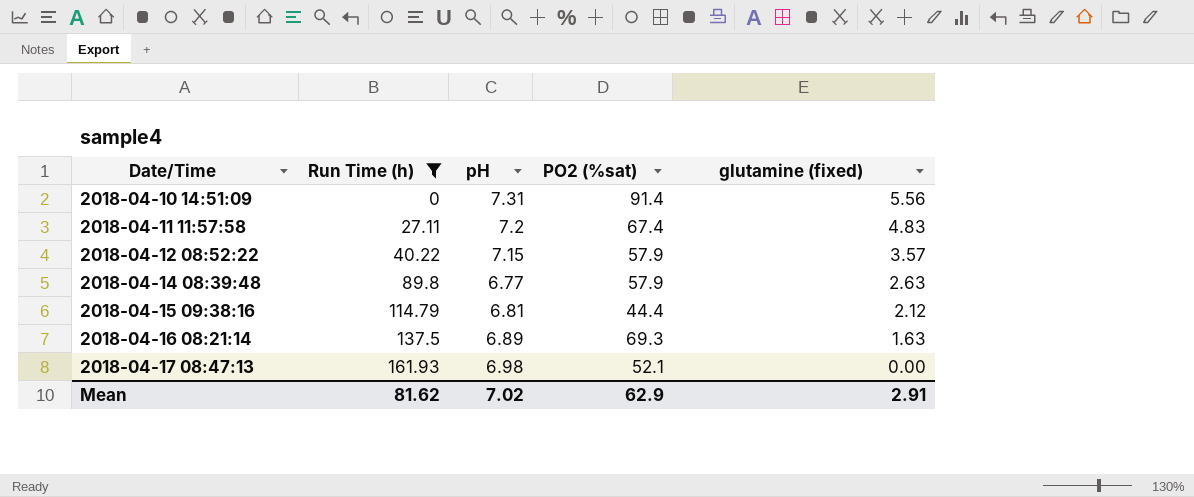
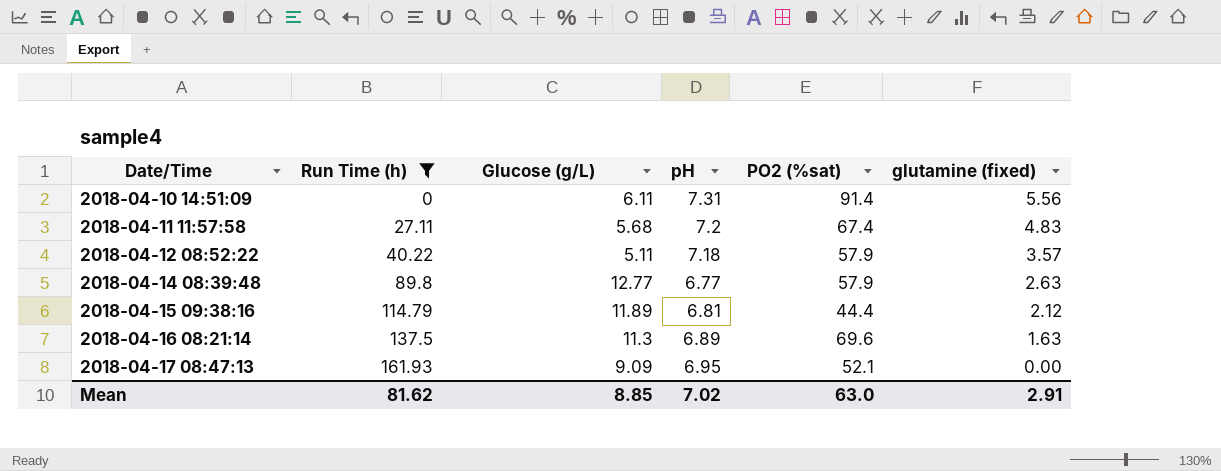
column Glucose (g/L) | position: none -> 3
2018-04-12 08:52:22 | pH: 7.15 -> 7.18
2018-04-16 08:21:14 | PO2 (%sat): 69.3 -> 69.6
2018-04-17 08:47:13 | pH: 6.98 -> 6.95
Mean | PO2 (%sat): 62.9 -> 63.0

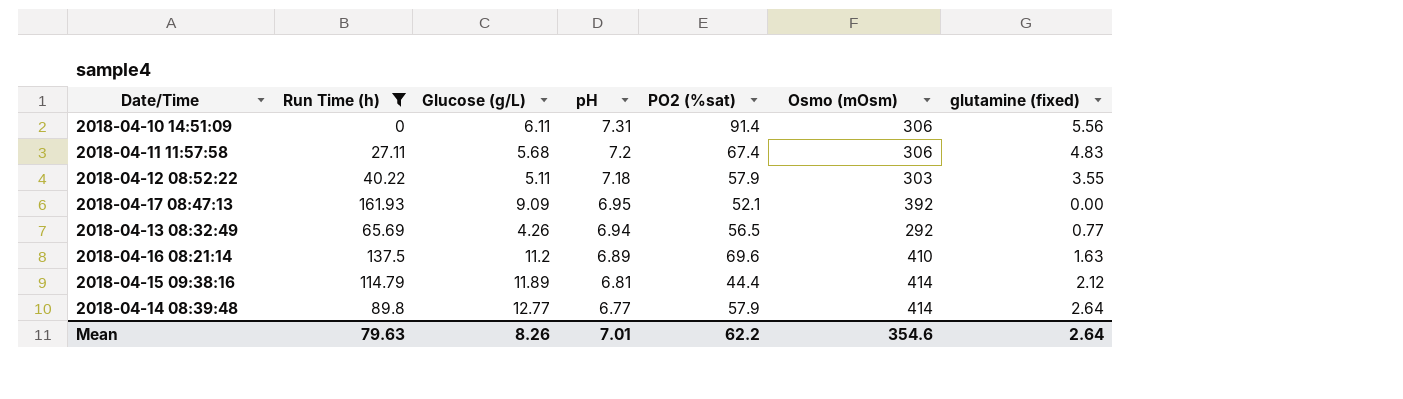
row order: Date/Time ascending -> pH descending
column Osmo (mOsm) | position: none -> 6
2018-04-12 08:52:22 | glutamine (fixed): 3.57 -> 3.55
row 2018-04-13 08:32:49: none -> 65.69 | 4.26 | 6.94 | 56.5 | 292 | 0.77
2018-04-16 08:21:14 | Glucose (g/L): 11.3 -> 11.2
2018-04-14 08:39:48 | glutamine (fixed): 2.63 -> 2.64
Mean | Run Time (h): 81.62 -> 79.63
Mean | Glucose (g/L): 8.85 -> 8.26
Mean | pH: 7.02 -> 7.01
Mean | PO2 (%sat): 63.0 -> 62.2
Mean | glutamine (fixed): 2.91 -> 2.64

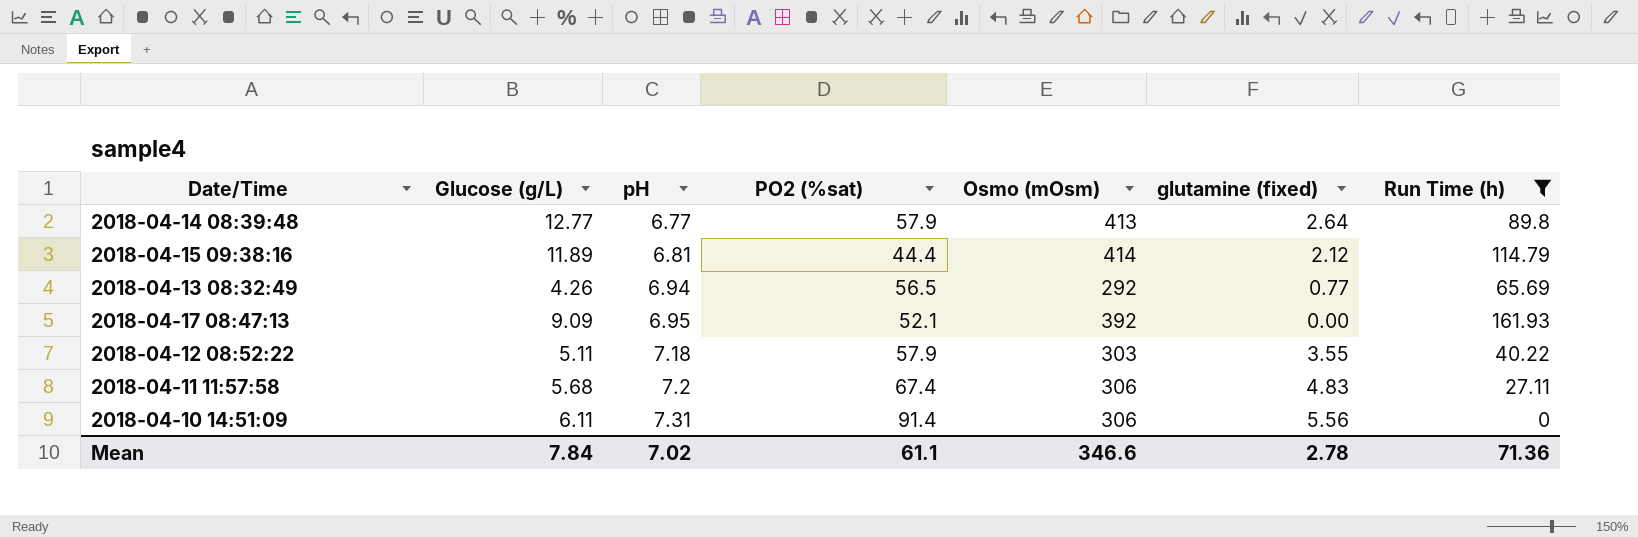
row order: pH descending -> pH ascending
column Run Time (h) | position: 2 -> 7
row 2018-04-16 08:21:14: 137.5 | 11.2 | 6.89 | 69.6 | 410 | 1.63 -> none
2018-04-14 08:39:48 | Osmo (mOsm): 414 -> 413
Mean | Glucose (g/L): 8.26 -> 7.84
Mean | pH: 7.01 -> 7.02
Mean | PO2 (%sat): 62.2 -> 61.1
Mean | Osmo (mOsm): 354.6 -> 346.6
Mean | glutamine (fixed): 2.64 -> 2.78
Mean | Run Time (h): 79.63 -> 71.36

